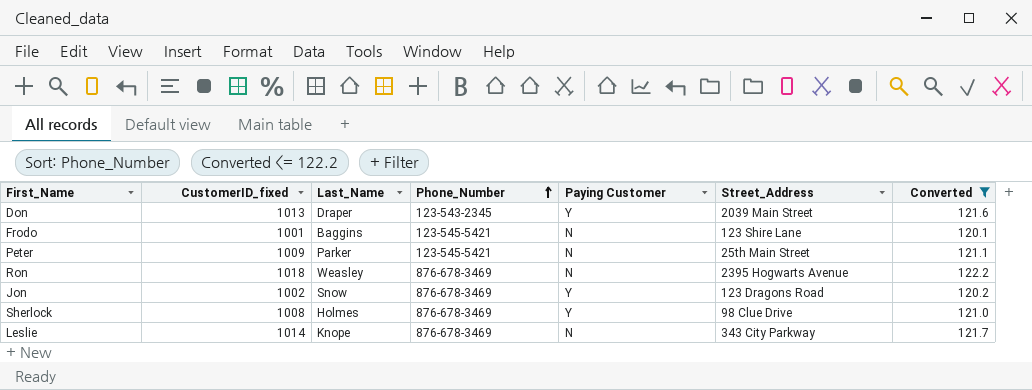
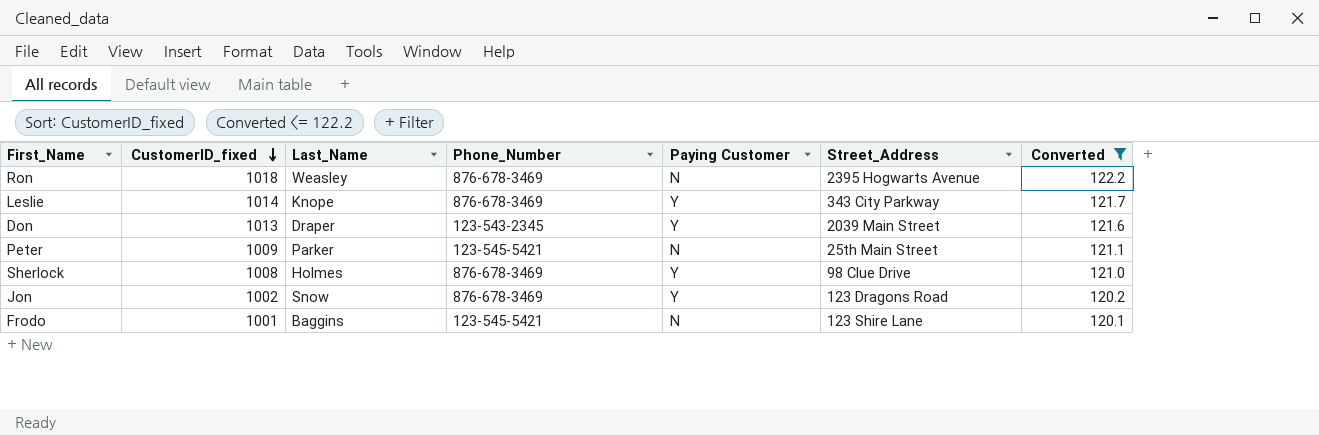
row order: Phone_Number ascending -> CustomerID_fixed descending
Leslie | Paying Customer: N -> Y

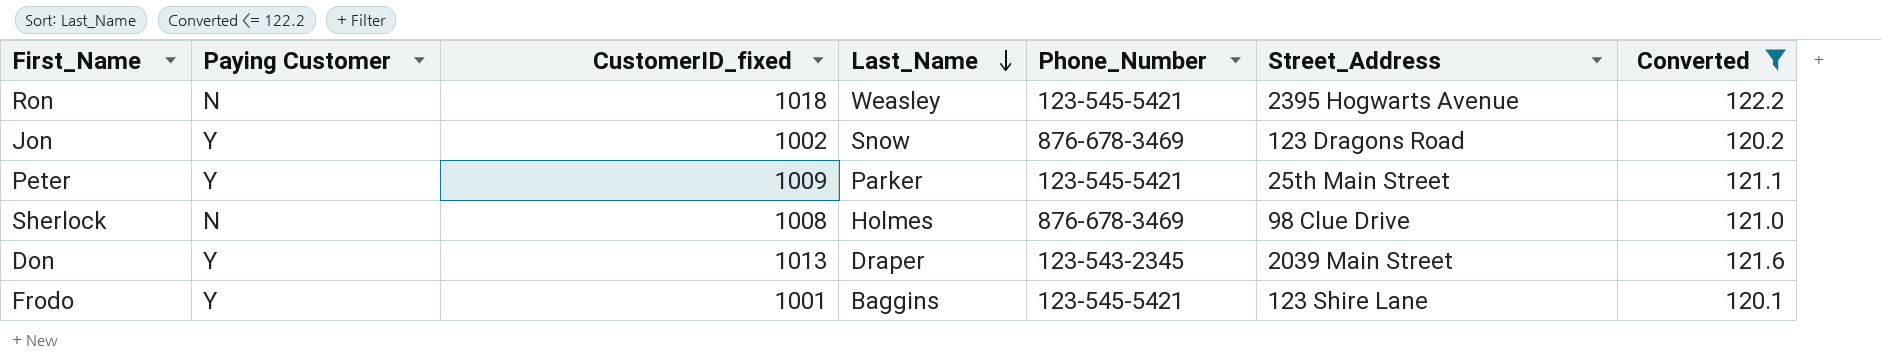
row order: CustomerID_fixed descending -> Last_Name descending
column Paying Customer | position: 5 -> 2
row Leslie: 1014 | Knope | 876-678-3469 | Y | 343 City Parkway | 121.7 -> none
Ron | Phone_Number: 876-678-3469 -> 123-545-5421
Peter | Paying Customer: N -> Y
Sherlock | Paying Customer: Y -> N
Frodo | Paying Customer: N -> Y

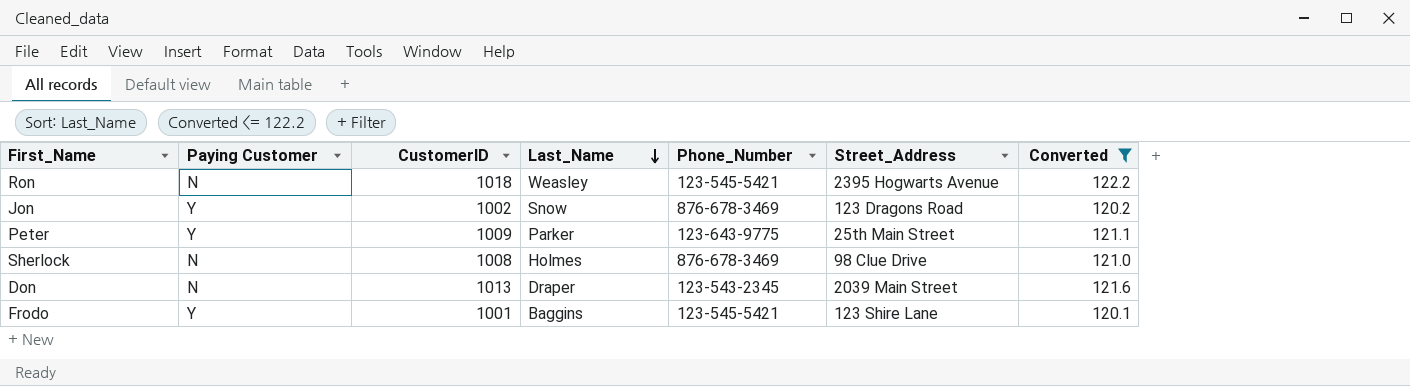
column name: CustomerID_fixed -> CustomerID
Peter | Phone_Number: 123-545-5421 -> 123-643-9775
Don | Paying Customer: Y -> N

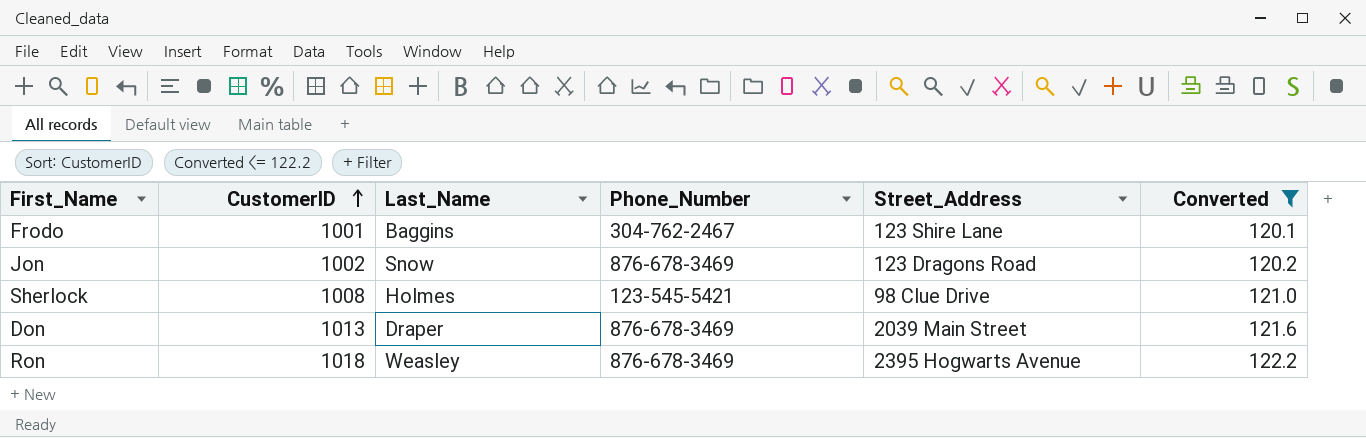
row order: Last_Name descending -> CustomerID ascending
column Paying Customer | position: 2 -> none
row Peter: Y | 1009 | Parker | 123-643-9775 | 25th Main Street | 121.1 -> none
Frodo | Phone_Number: 123-545-5421 -> 304-762-2467
Sherlock | Phone_Number: 876-678-3469 -> 123-545-5421
Don | Phone_Number: 123-543-2345 -> 876-678-3469
Ron | Phone_Number: 123-545-5421 -> 876-678-3469

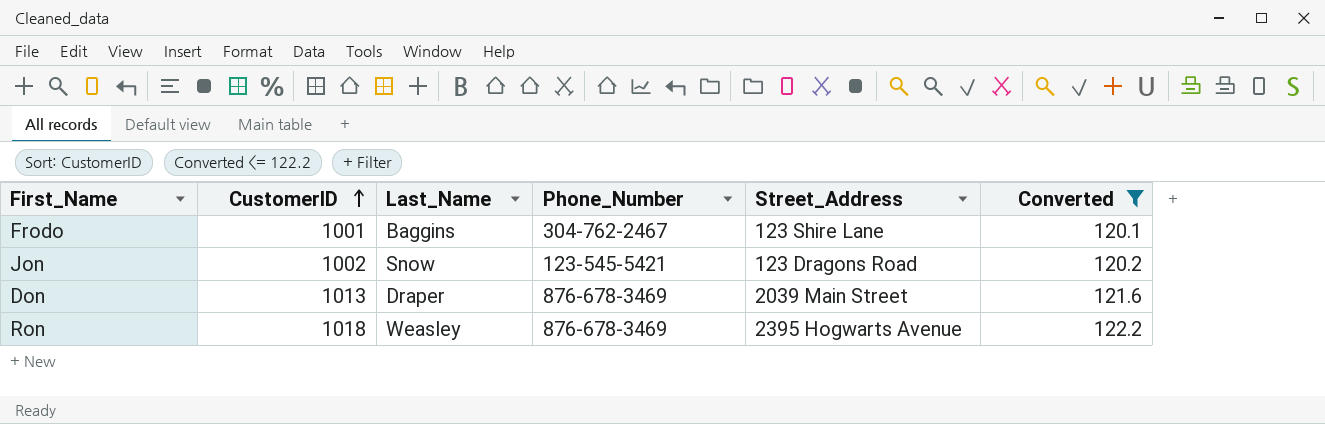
row Sherlock: 1008 | Holmes | 123-545-5421 | 98 Clue Drive | 121.0 -> none
Jon | Phone_Number: 876-678-3469 -> 123-545-5421

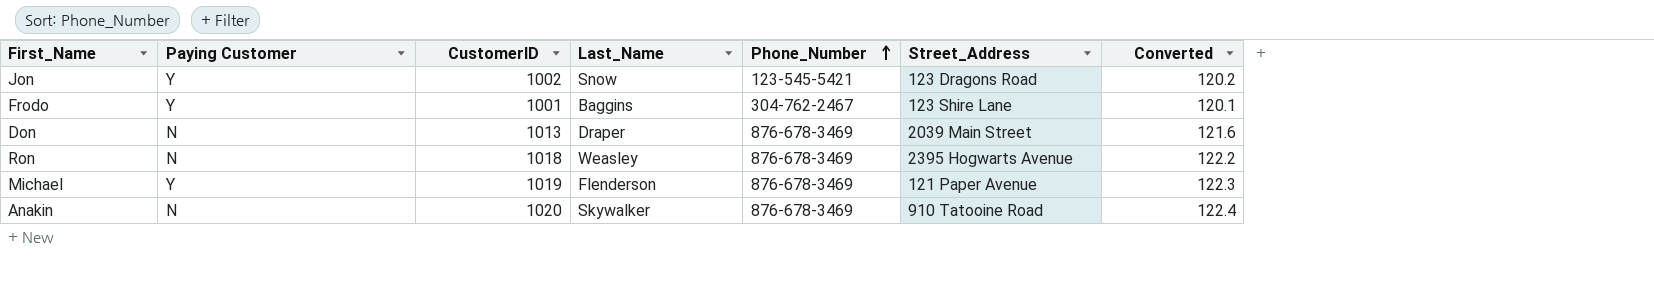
filter: Converted <= 122.2 -> none
row order: CustomerID ascending -> Phone_Number ascending
column Paying Customer | position: none -> 2

